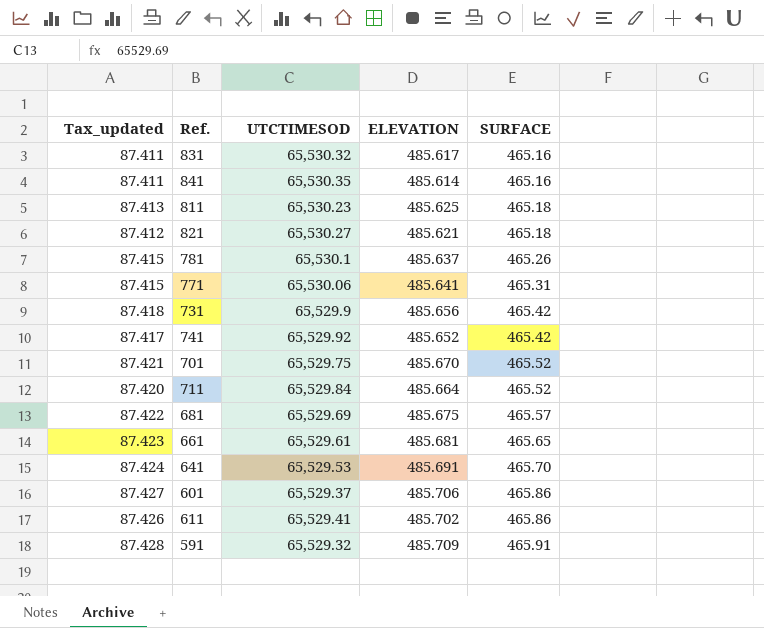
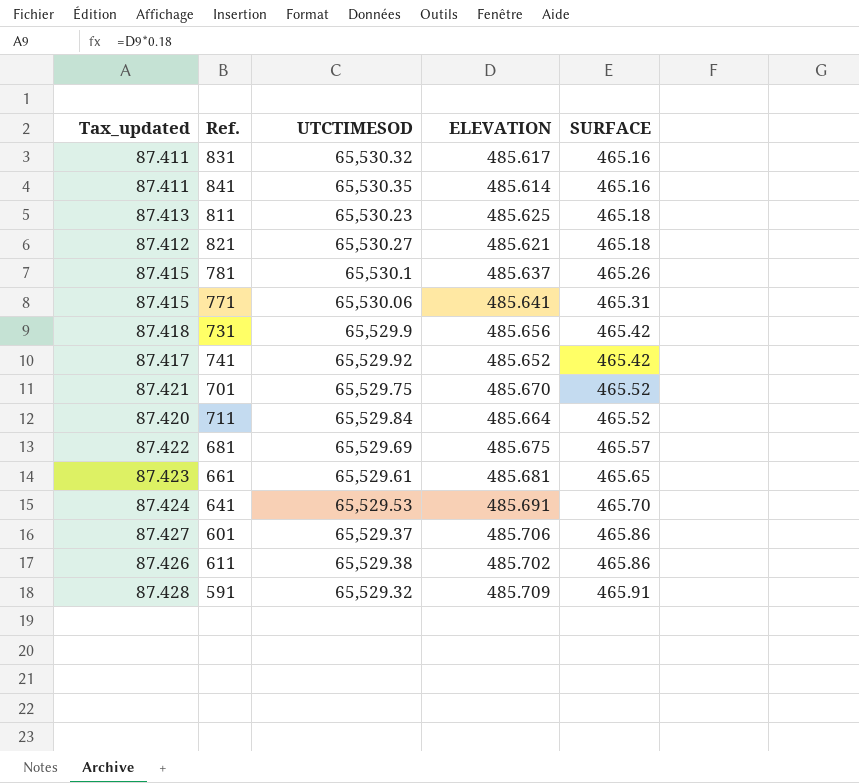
611 | UTCTIMESOD: 65,529.41 -> 65,529.38

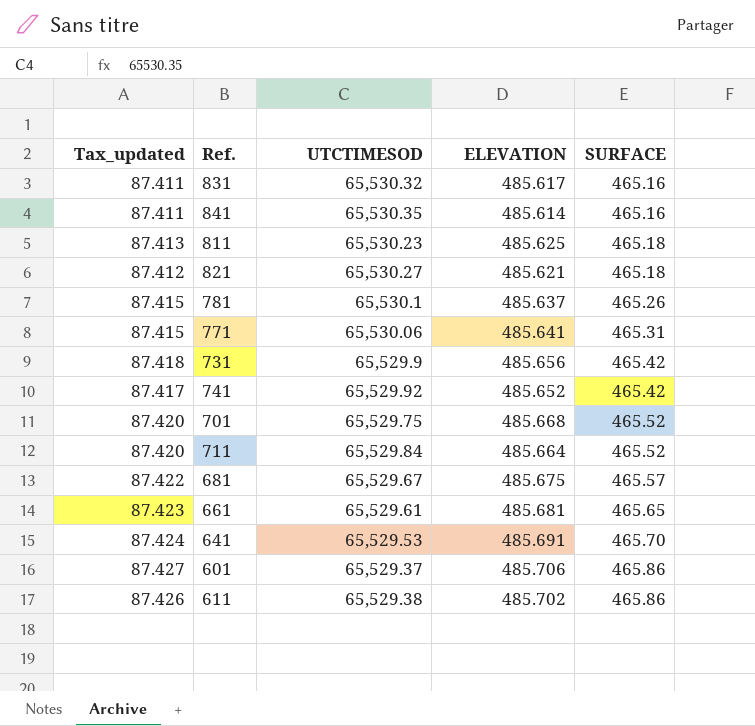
row 591: 87.428 | 65,529.32 | 485.709 | 465.91 -> none
701 | Tax_updated: 87.421 -> 87.420
701 | ELEVATION: 485.670 -> 485.668
681 | UTCTIMESOD: 65,529.69 -> 65,529.67

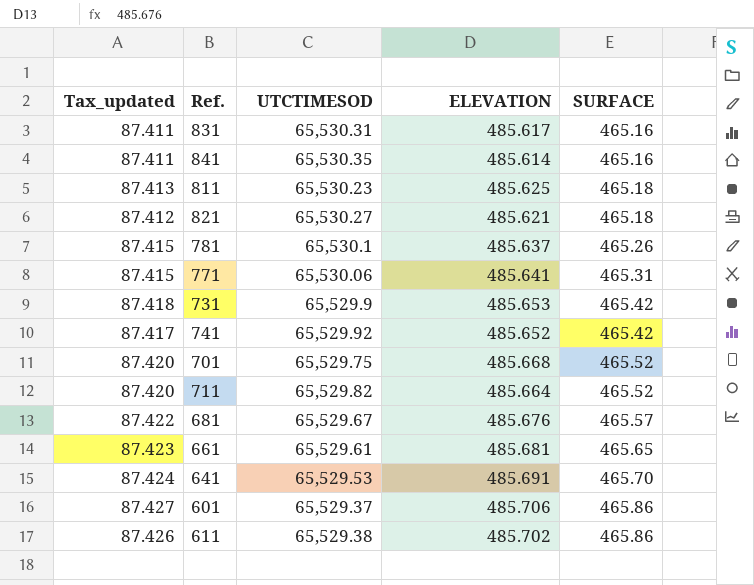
831 | UTCTIMESOD: 65,530.32 -> 65,530.31
731 | ELEVATION: 485.656 -> 485.653
711 | UTCTIMESOD: 65,529.84 -> 65,529.82
681 | ELEVATION: 485.675 -> 485.676

